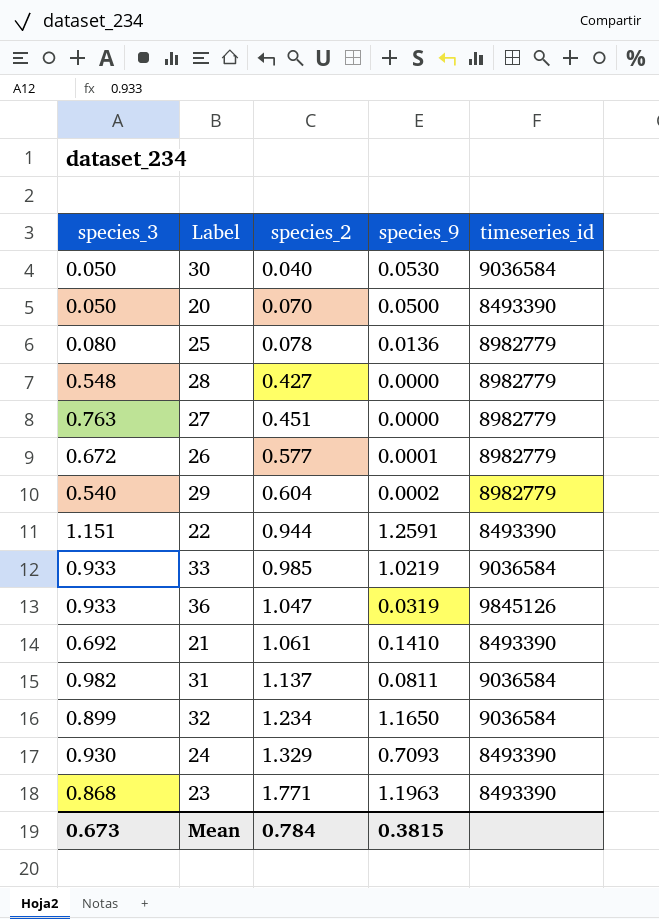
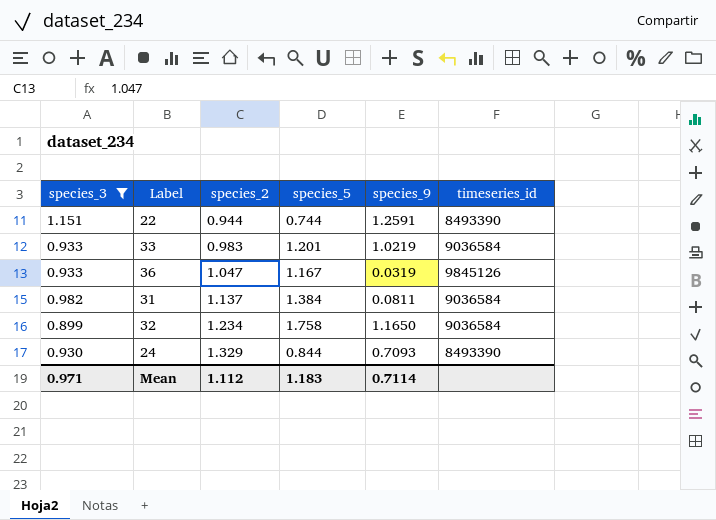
filter: none -> species_3 >= 0.899
column species_5 | position: none -> 4
33 | species_2: 0.985 -> 0.983
Mean | species_3: 0.673 -> 0.971
Mean | species_2: 0.784 -> 1.112
Mean | species_9: 0.3815 -> 0.7114

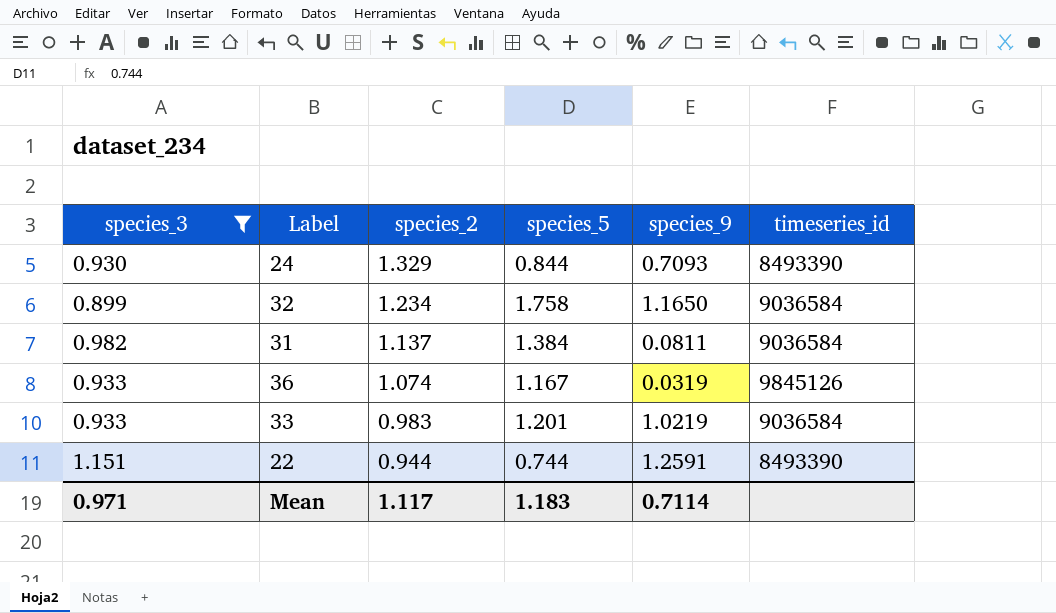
row order: species_2 ascending -> species_2 descending
36 | species_2: 1.047 -> 1.074
Mean | species_2: 1.112 -> 1.117

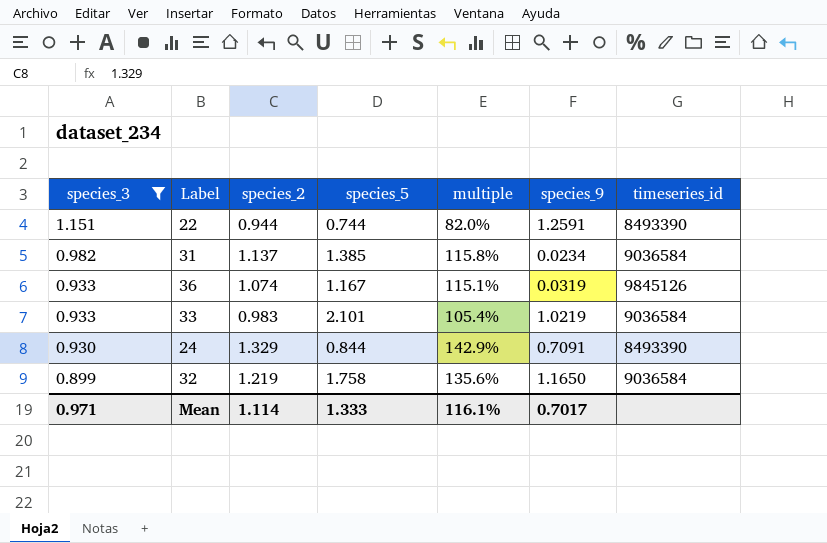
row order: species_2 descending -> species_3 descending
column multiple | formula: none -> [species_2] / [species_3]
31 | species_5: 1.384 -> 1.385
31 | species_9: 0.0811 -> 0.0234
33 | species_5: 1.201 -> 2.101
24 | species_9: 0.7093 -> 0.7091
32 | species_2: 1.234 -> 1.219
Mean | species_2: 1.117 -> 1.114
Mean | species_5: 1.183 -> 1.333
Mean | species_9: 0.7114 -> 0.7017

